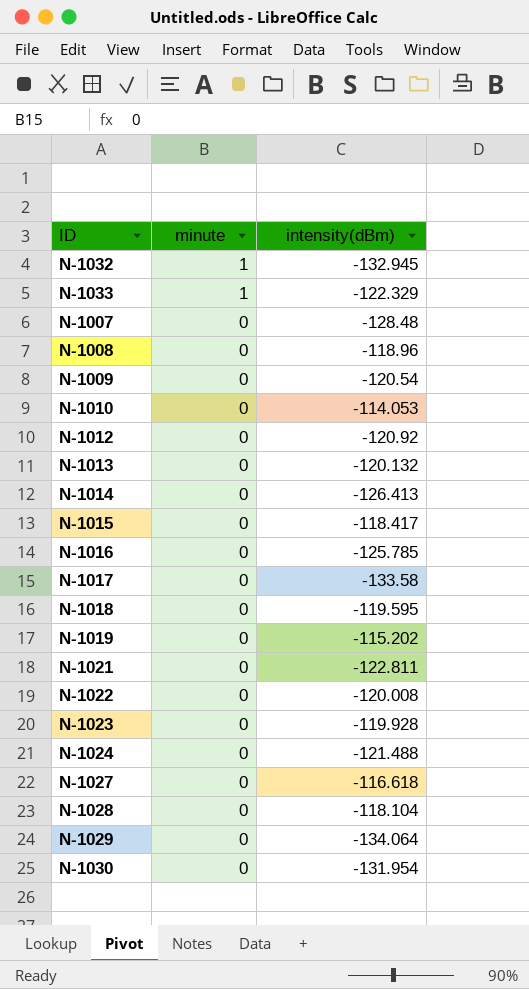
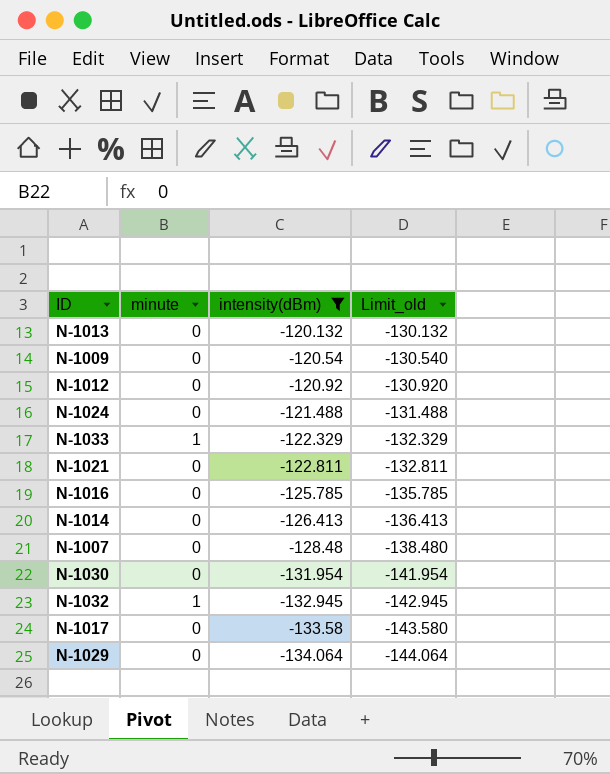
filter: none -> intensity(dBm) <= -120.132
row order: minute descending -> intensity(dBm) descending
column Limit_old | formula: none -> [intensity(dBm)] - 10

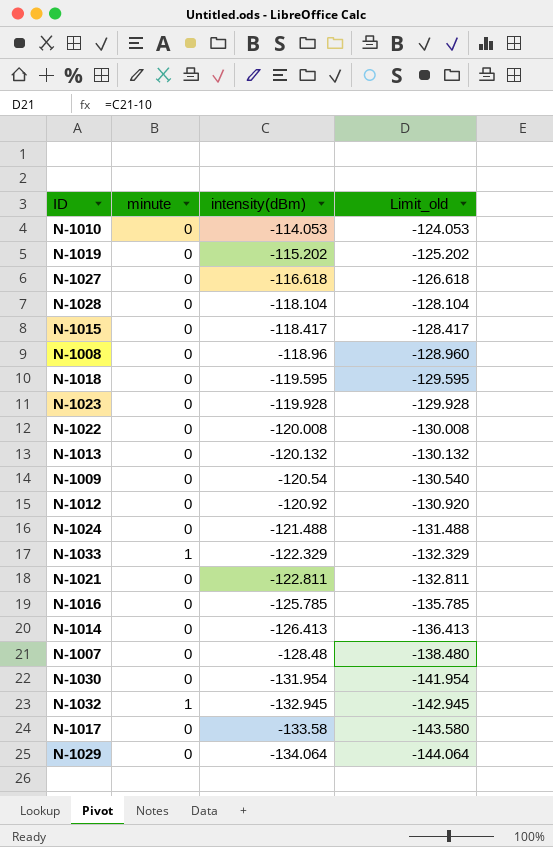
filter: intensity(dBm) <= -120.132 -> none

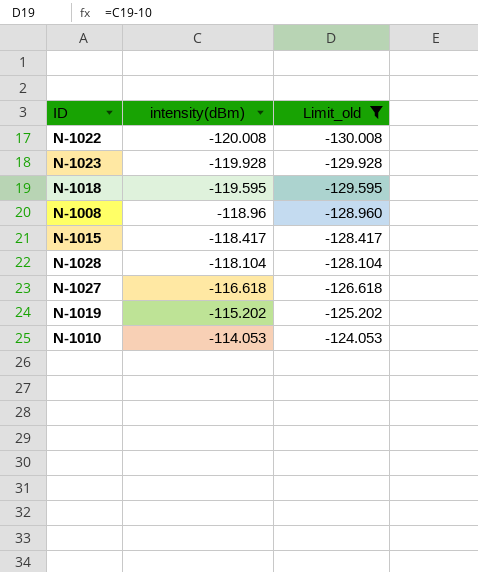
filter: none -> Limit_old >= -130.008
row order: intensity(dBm) descending -> intensity(dBm) ascending
column minute | position: 2 -> none

